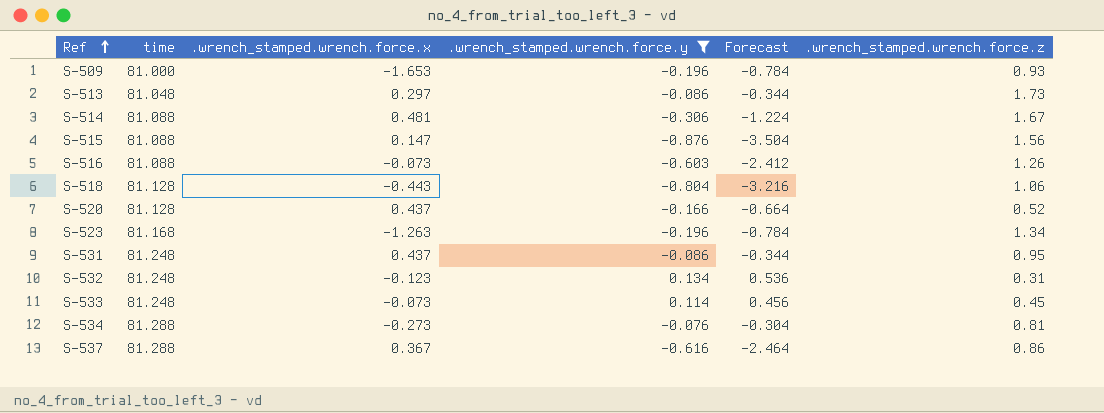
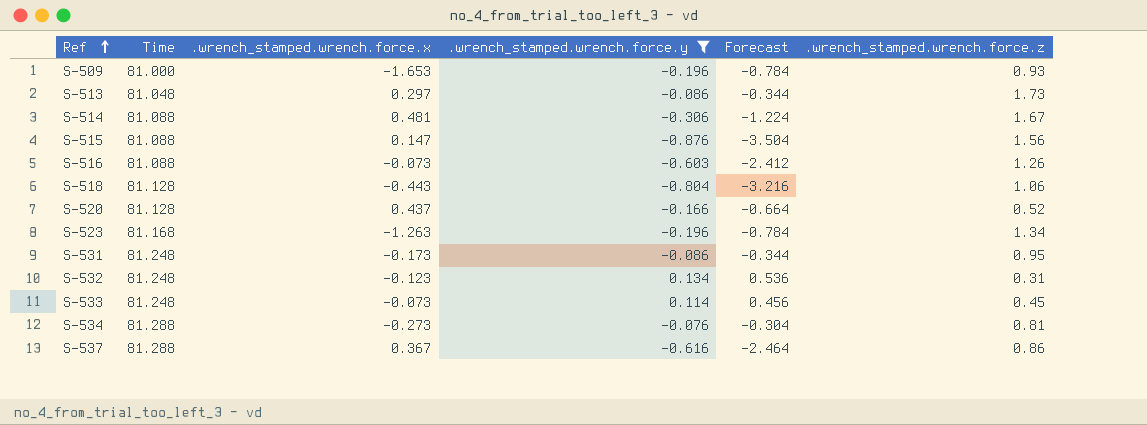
column name: time -> Time
S-531 | .wrench_stamped.wrench.force.x: 0.437 -> -0.173

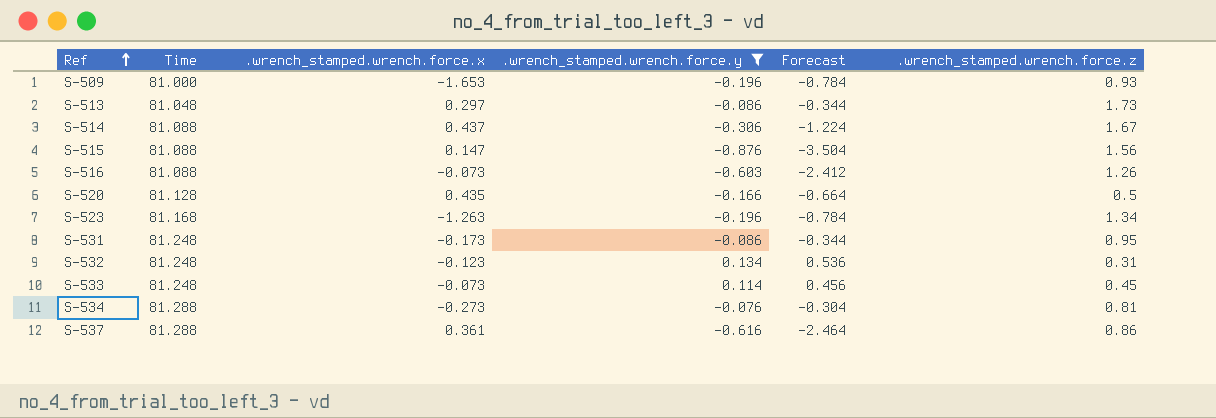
row S-518: 81.128 | -0.443 | -0.804 | -3.216 | 1.06 -> none
S-514 | .wrench_stamped.wrench.force.x: 0.481 -> 0.437
S-520 | .wrench_stamped.wrench.force.x: 0.437 -> 0.435
S-520 | .wrench_stamped.wrench.force.z: 0.52 -> 0.5
S-537 | .wrench_stamped.wrench.force.x: 0.367 -> 0.361

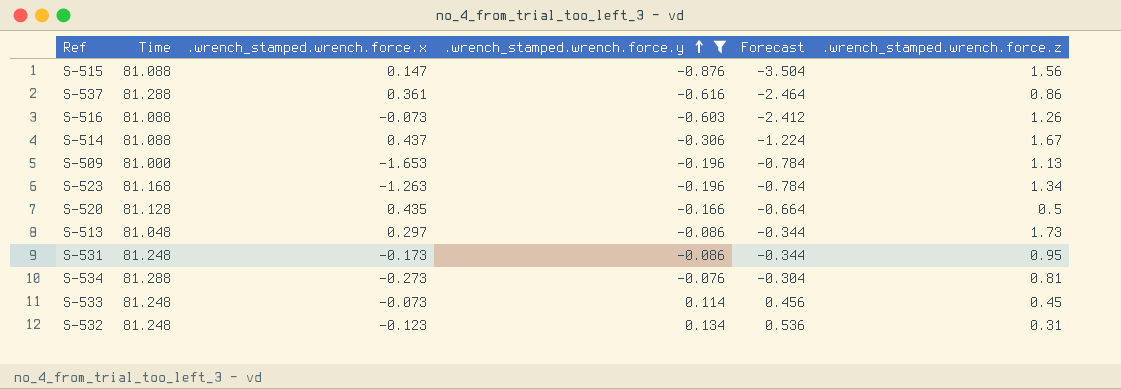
row order: Ref ascending -> .wrench_stamped.wrench.force.y ascending
S-509 | .wrench_stamped.wrench.force.z: 0.93 -> 1.13

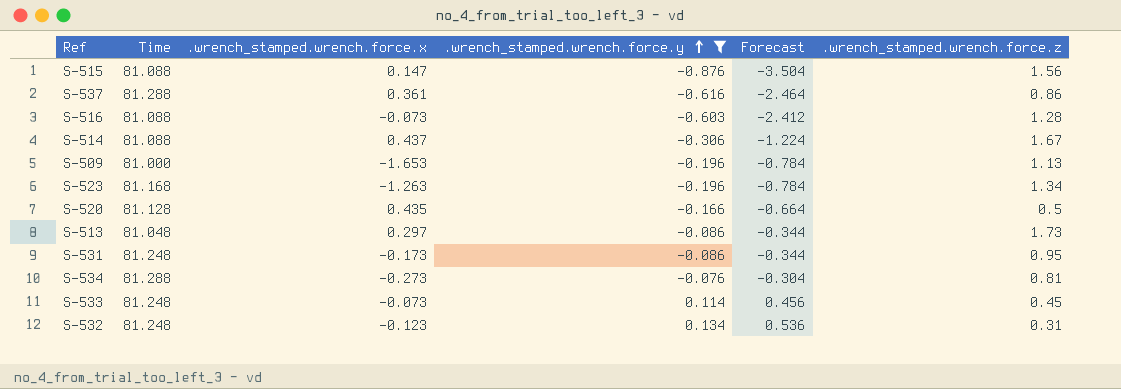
S-516 | .wrench_stamped.wrench.force.z: 1.26 -> 1.28

